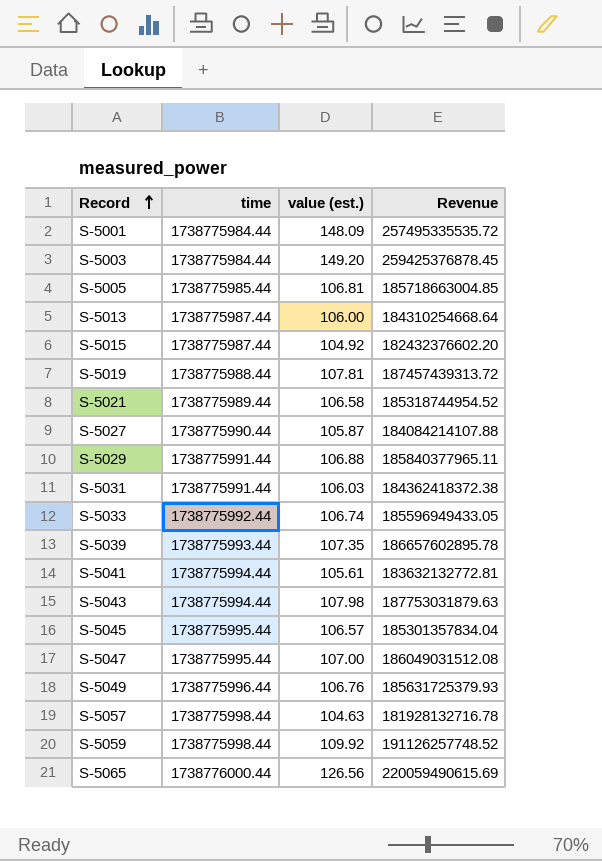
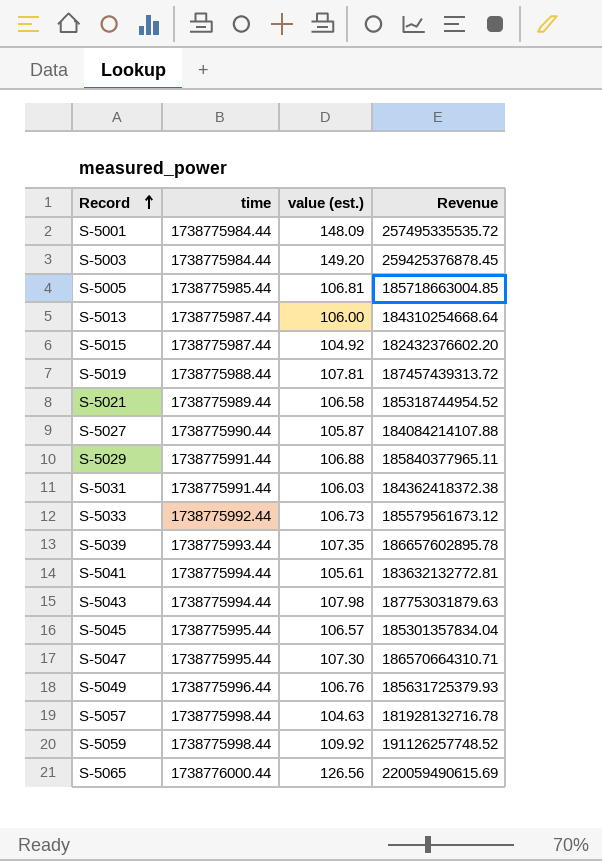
S-5033 | value (est.): 106.74 -> 106.73
S-5033 | Revenue: 185596949433.05 -> 185579561673.12
S-5047 | value (est.): 107.00 -> 107.30
S-5047 | Revenue: 186049031512.08 -> 186570664310.71

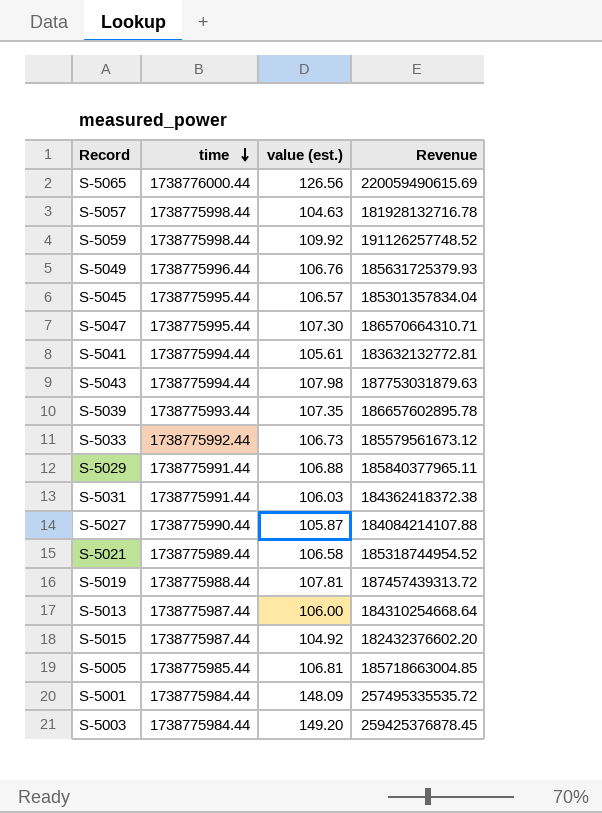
row order: Record ascending -> time descending

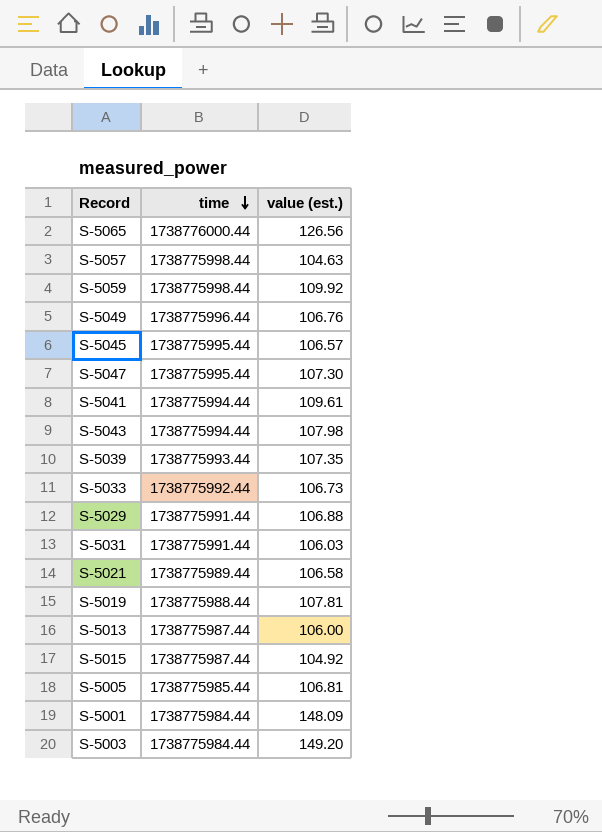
column Revenue | formula: [time] * [value (est.)] -> none
row S-5027: 1738775990.44 | 105.87 | 184084214107.88 -> none
S-5041 | value (est.): 105.61 -> 109.61

